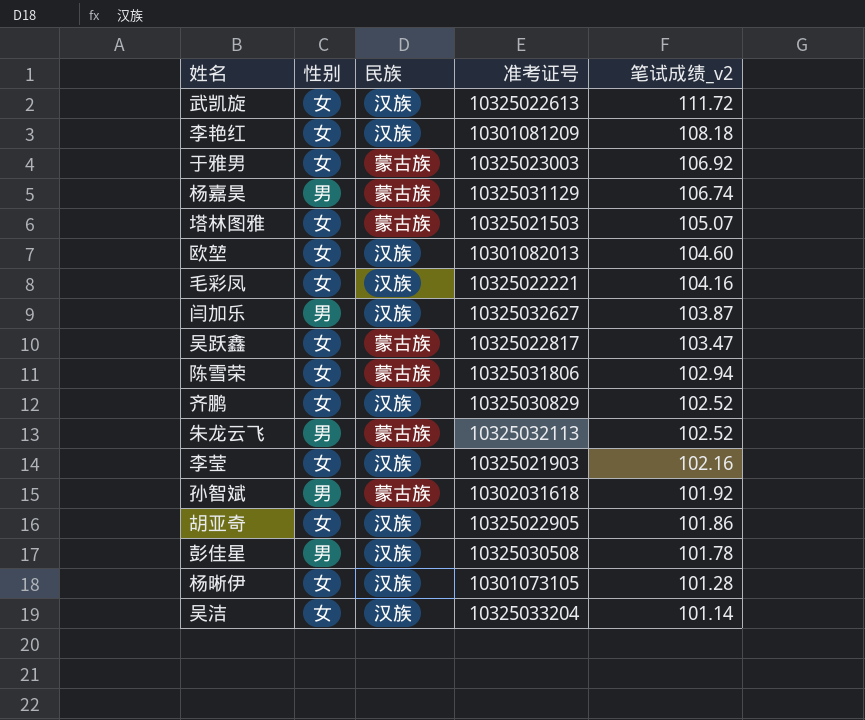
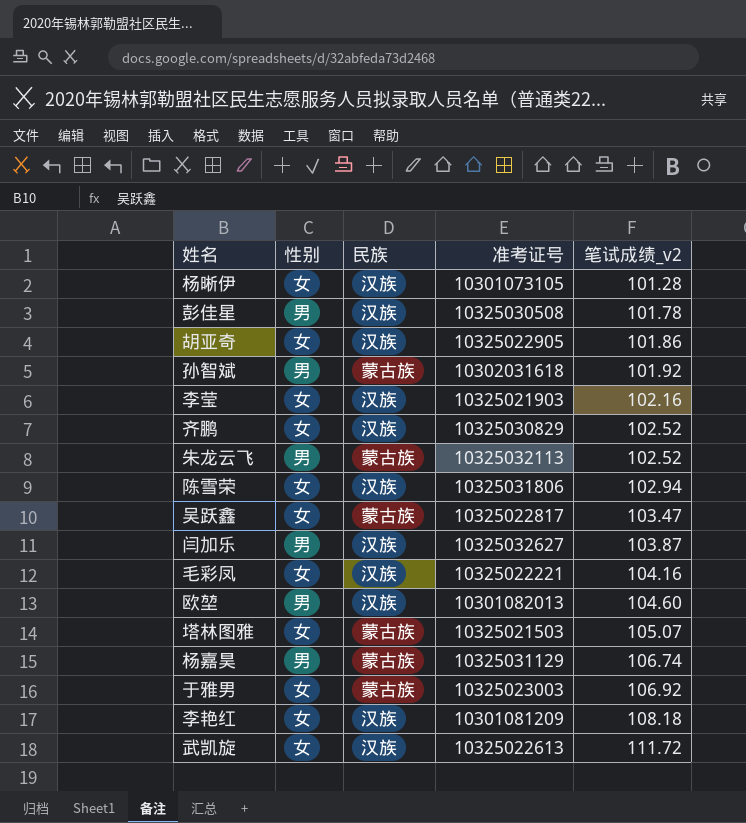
row order: 笔试成绩_v2 descending -> 笔试成绩_v2 ascending
row 吴洁: 女 | 汉族 | 10325033204 | 101.14 -> none
陈雪荣 | 民族: 蒙古族 -> 汉族
欧堃 | 性别: 女 -> 男

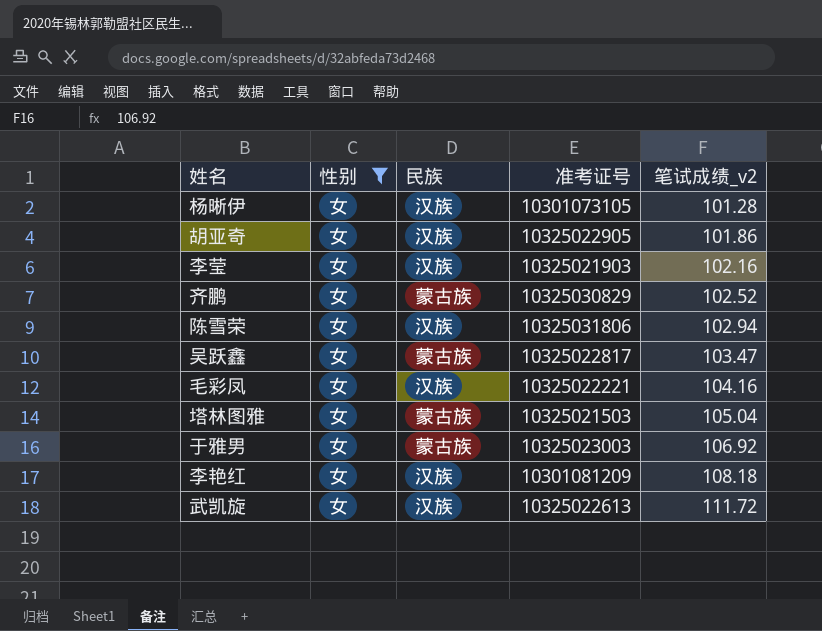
filter: none -> 性别 = 女
齐鹏 | 民族: 汉族 -> 蒙古族
塔林图雅 | 笔试成绩_v2: 105.07 -> 105.04

